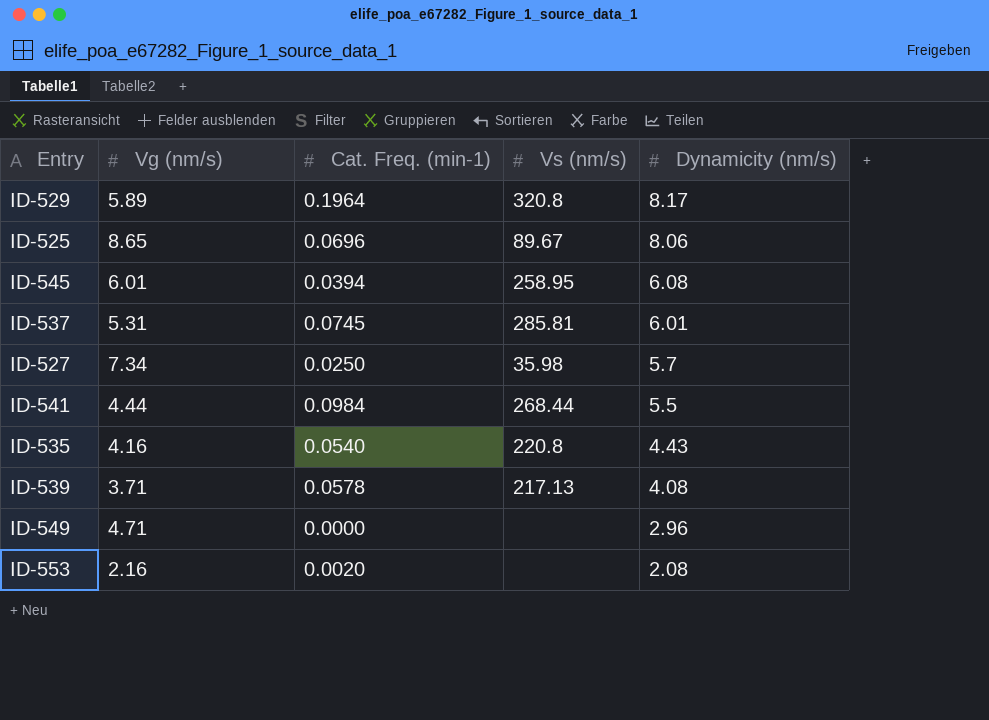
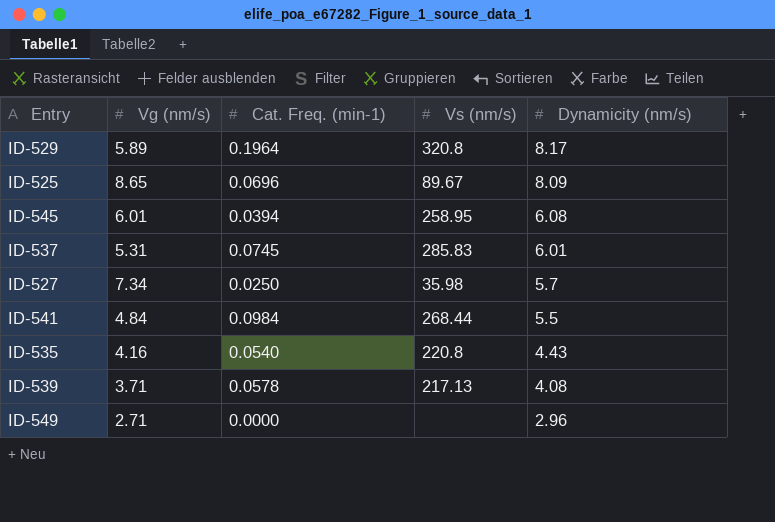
row ID-553: 2.16 | 0.0020 | none | 2.08 -> none
ID-525 | Dynamicity (nm/s): 8.06 -> 8.09
ID-537 | Vs (nm/s): 285.81 -> 285.83
ID-541 | Vg (nm/s): 4.44 -> 4.84
ID-549 | Vg (nm/s): 4.71 -> 2.71

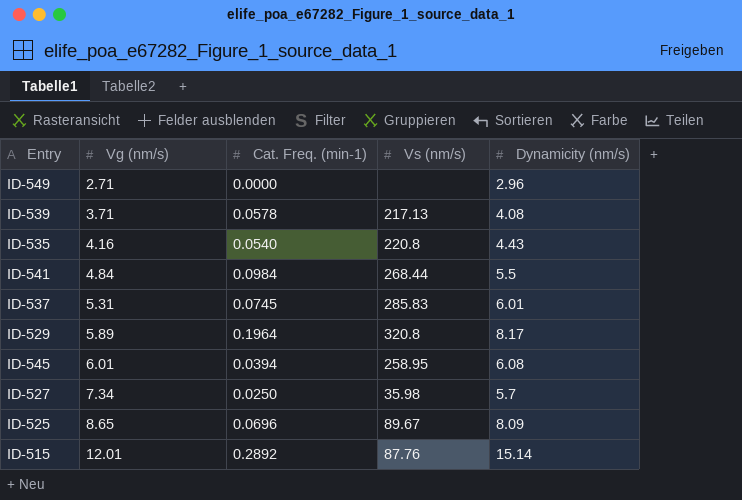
row order: Dynamicity (nm/s) descending -> Vg (nm/s) ascending
row ID-515: none -> 12.01 | 0.2892 | 87.76 | 15.14

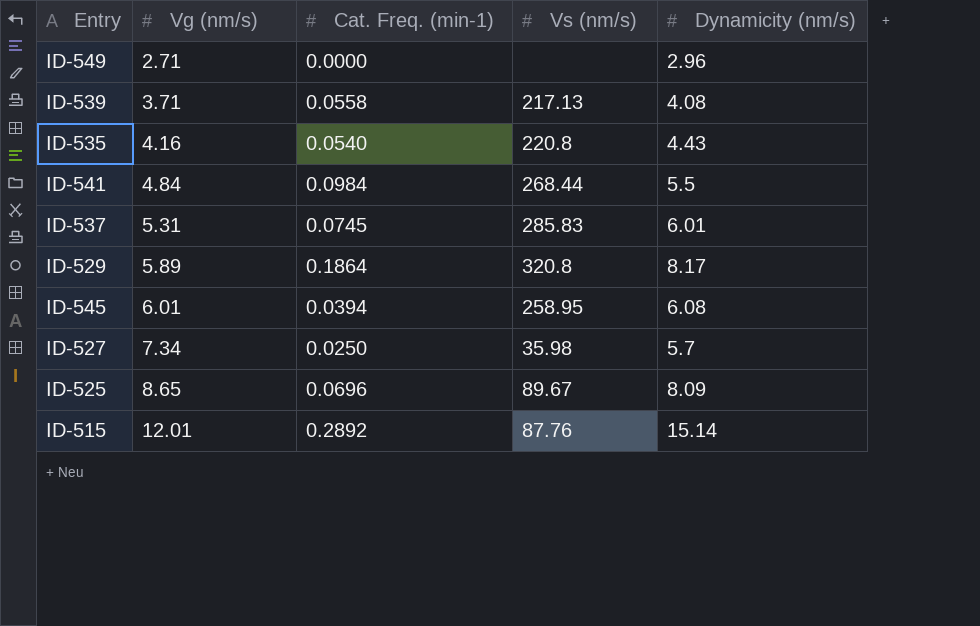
ID-539 | Cat. Freq. (min-1): 0.0578 -> 0.0558
ID-529 | Cat. Freq. (min-1): 0.1964 -> 0.1864

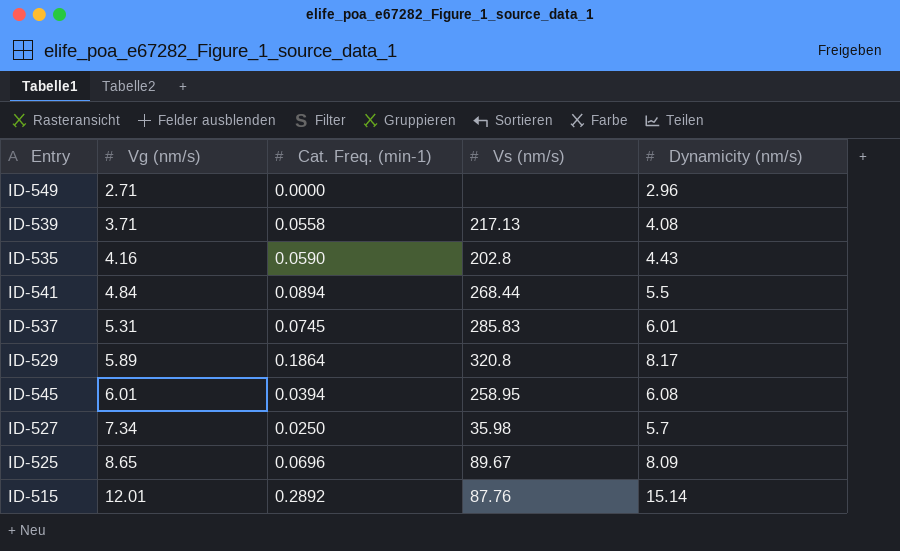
ID-535 | Cat. Freq. (min-1): 0.0540 -> 0.0590
ID-535 | Vs (nm/s): 220.8 -> 202.8
ID-541 | Cat. Freq. (min-1): 0.0984 -> 0.0894

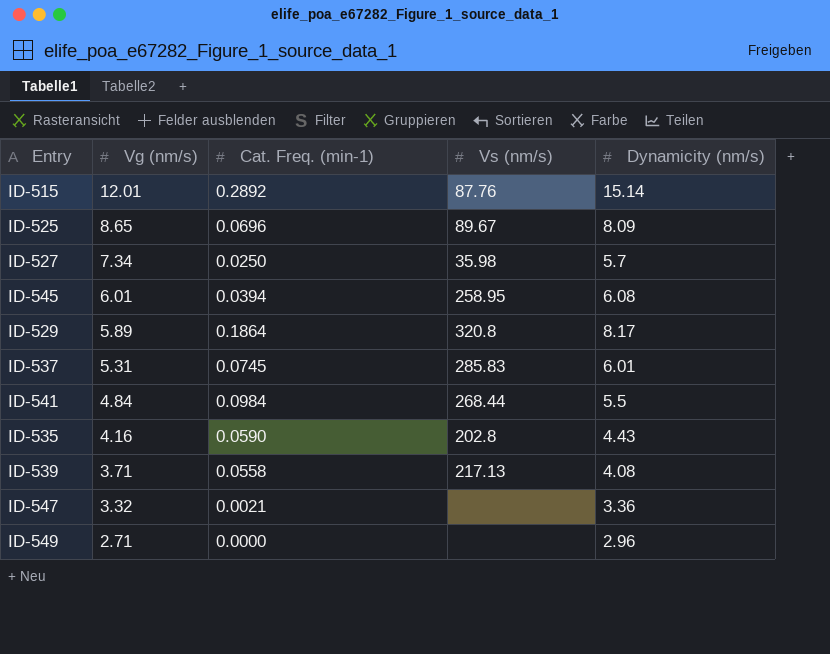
row order: Vg (nm/s) ascending -> Vg (nm/s) descending
ID-541 | Cat. Freq. (min-1): 0.0894 -> 0.0984
row ID-547: none -> 3.32 | 0.0021 | none | 3.36

